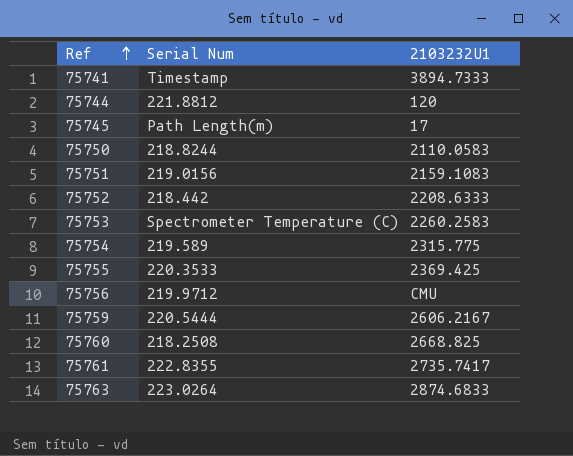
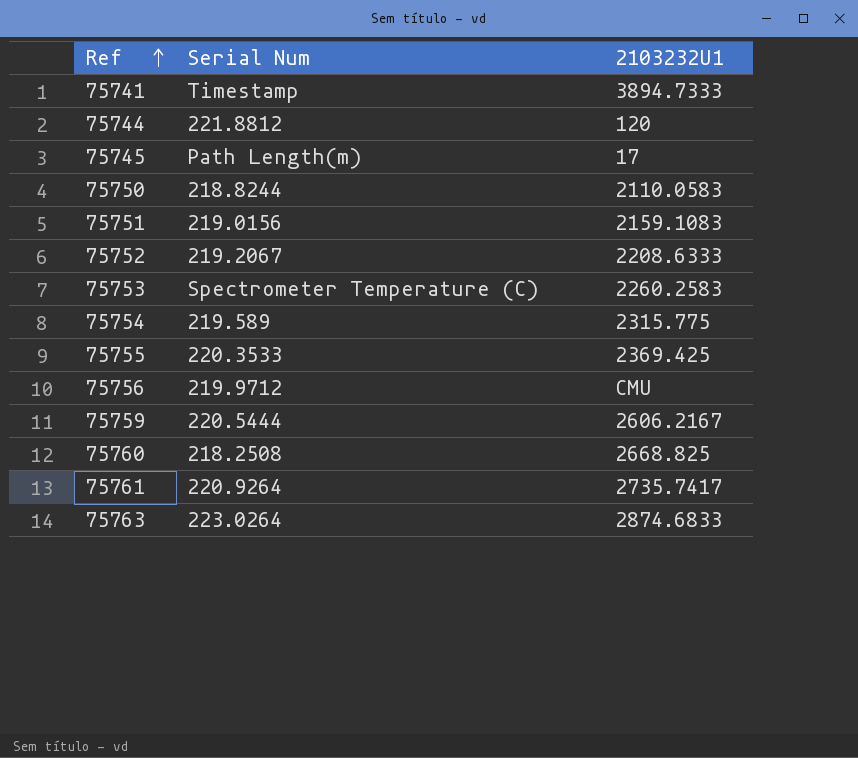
75752 | Serial Num: 218.442 -> 219.2067
75761 | Serial Num: 222.8355 -> 220.9264

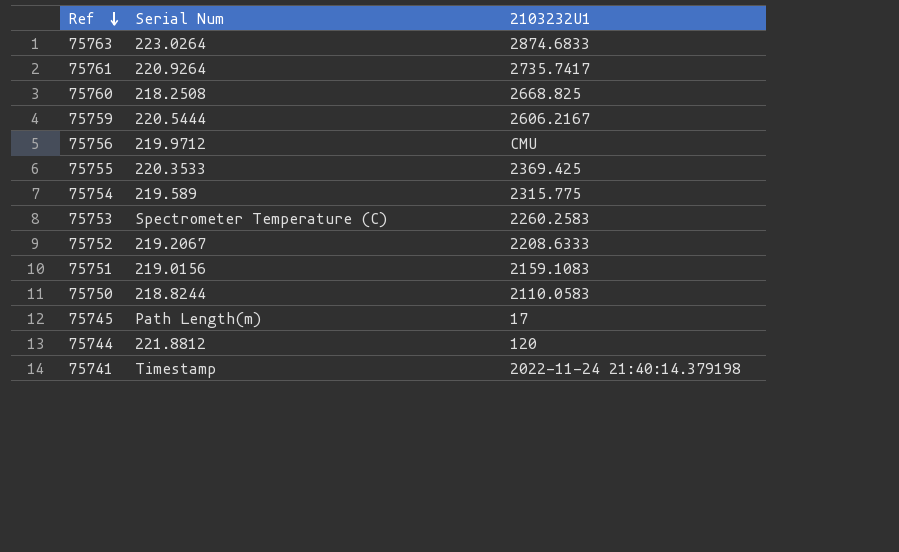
row order: Ref ascending -> Ref descending
75741 | 2103232U1: 3894.7333 -> 2022-11-24 21:40:14.379198

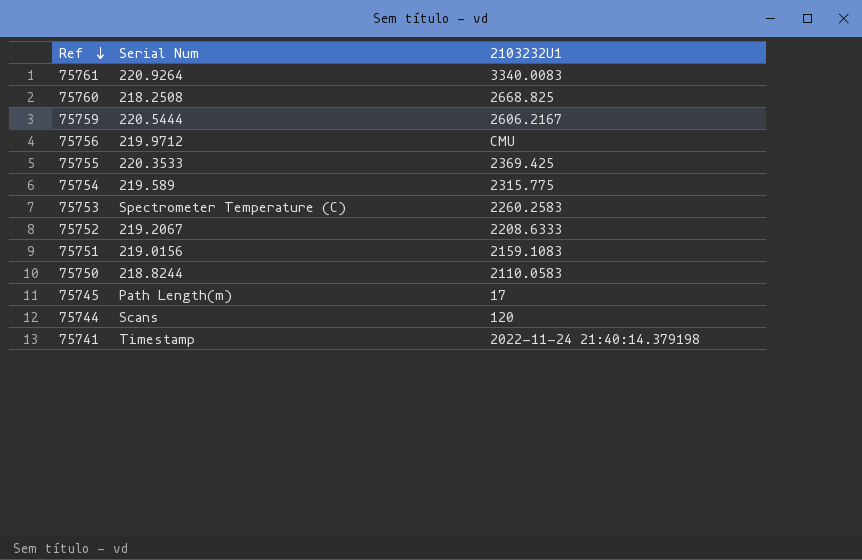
row 75763: 223.0264 | 2874.6833 -> none
75761 | 2103232U1: 2735.7417 -> 3340.0083
75744 | Serial Num: 221.8812 -> Scans

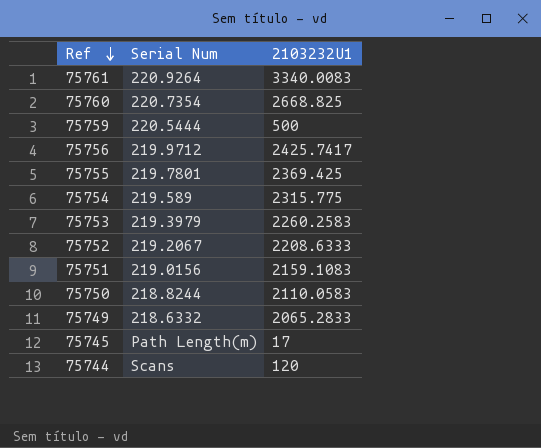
row 75741: Timestamp | 2022-11-24 21:40:14.379198 -> none
75760 | Serial Num: 218.2508 -> 220.7354
75759 | 2103232U1: 2606.2167 -> 500
75756 | 2103232U1: CMU -> 2425.7417
75755 | Serial Num: 220.3533 -> 219.7801
75753 | Serial Num: Spectrometer Temperature (C) -> 219.3979
row 75749: none -> 218.6332 | 2065.2833

